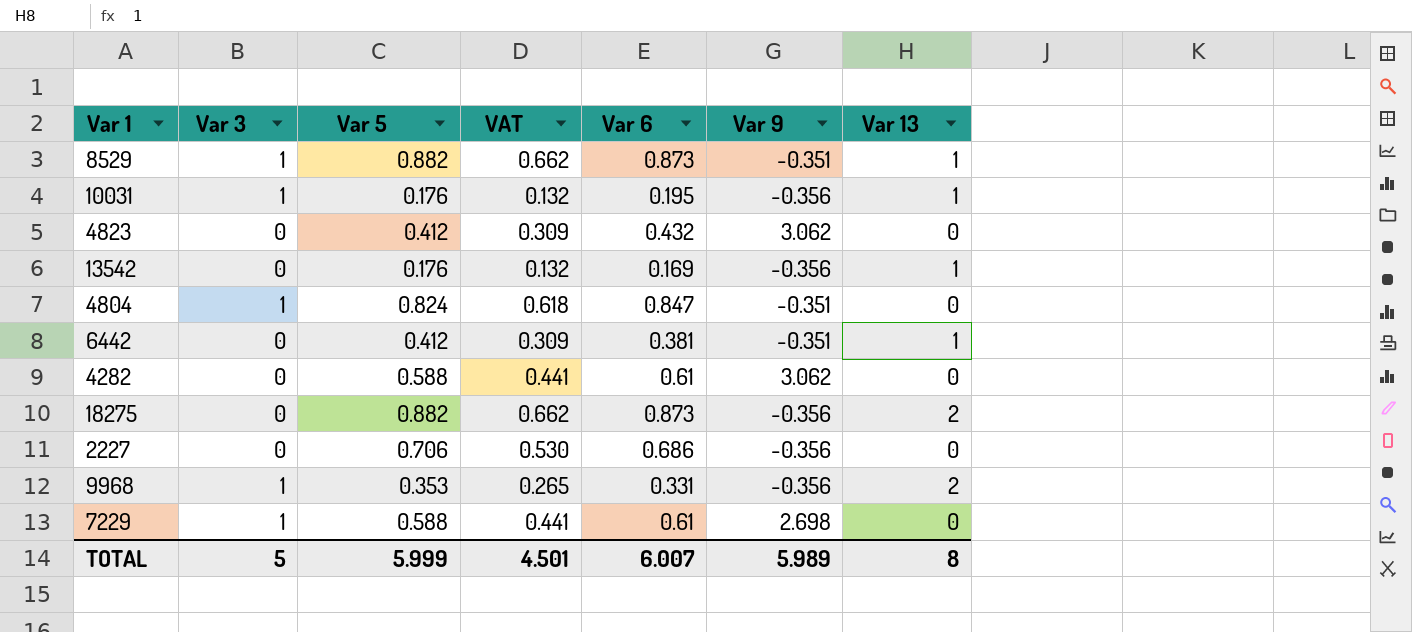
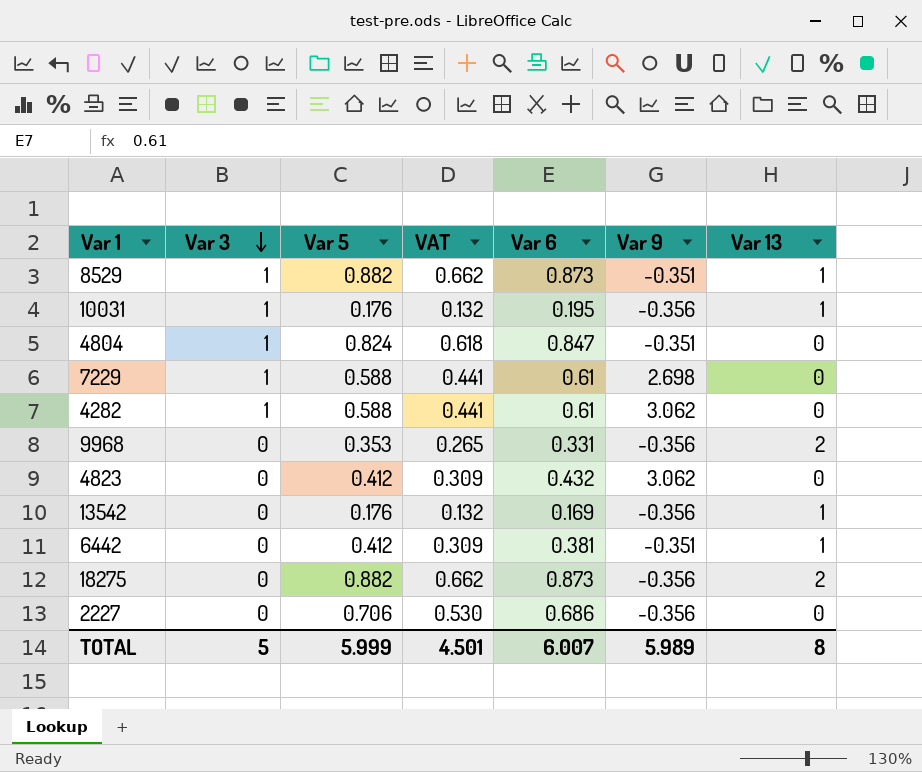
row order: none -> Var 3 descending
4282 | Var 3: 0 -> 1
9968 | Var 3: 1 -> 0

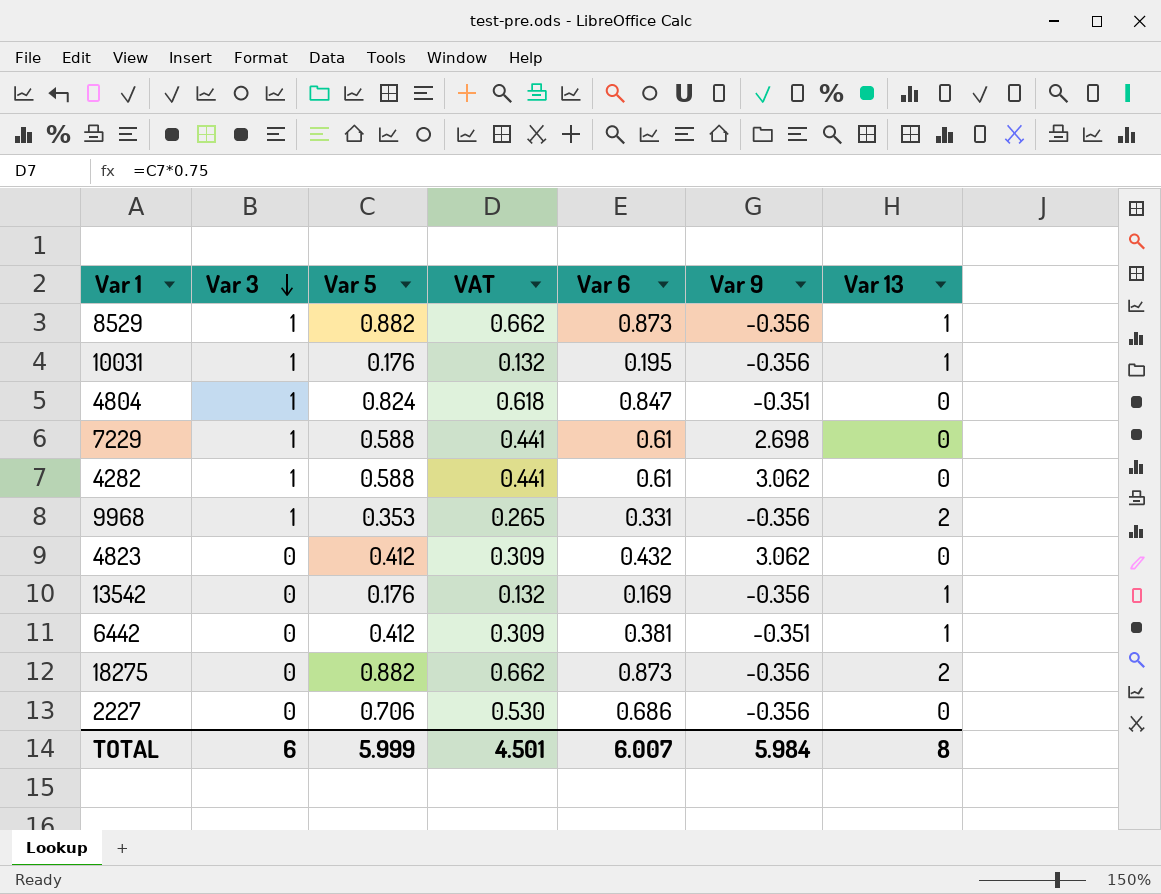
8529 | Var 9: -0.351 -> -0.356
9968 | Var 3: 0 -> 1
TOTAL | Var 3: 5 -> 6
TOTAL | Var 9: 5.989 -> 5.984

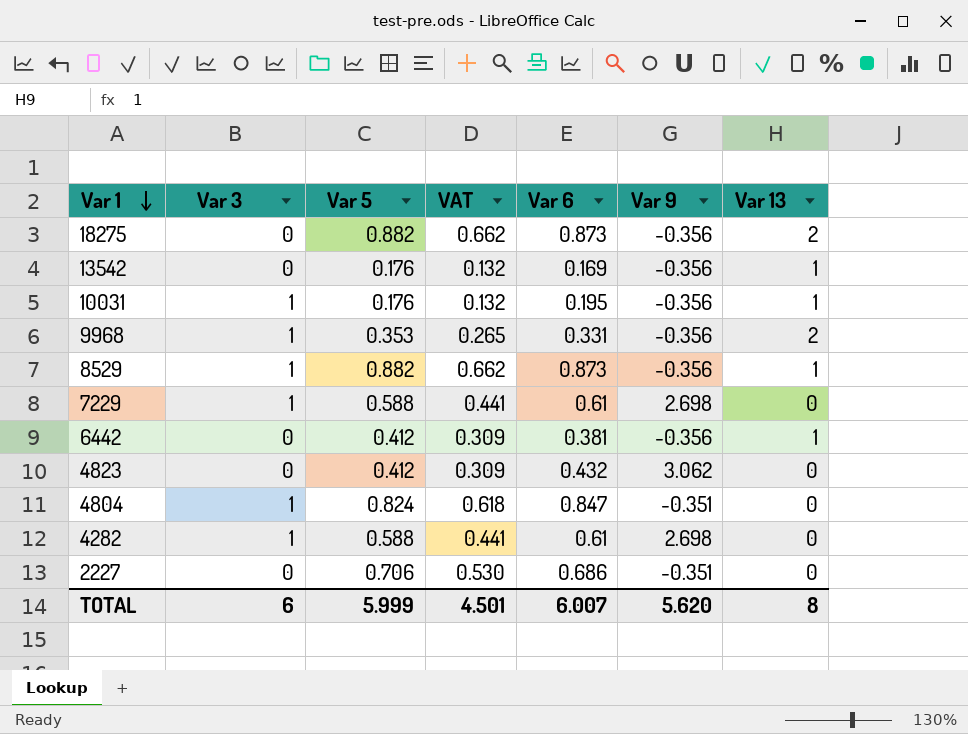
row order: Var 3 descending -> Var 1 descending
6442 | Var 9: -0.351 -> -0.356
4282 | Var 9: 3.062 -> 2.698
2227 | Var 9: -0.356 -> -0.351
TOTAL | Var 9: 5.984 -> 5.620

